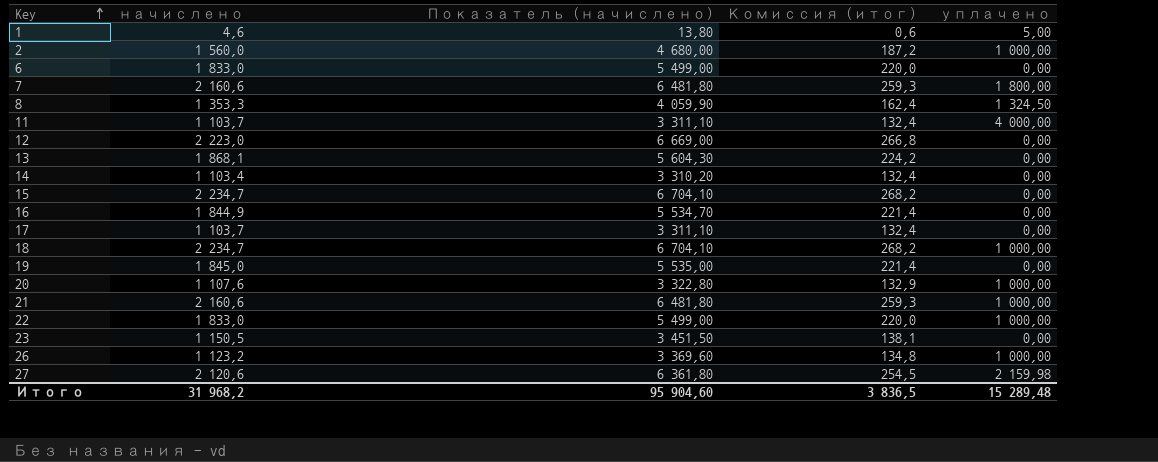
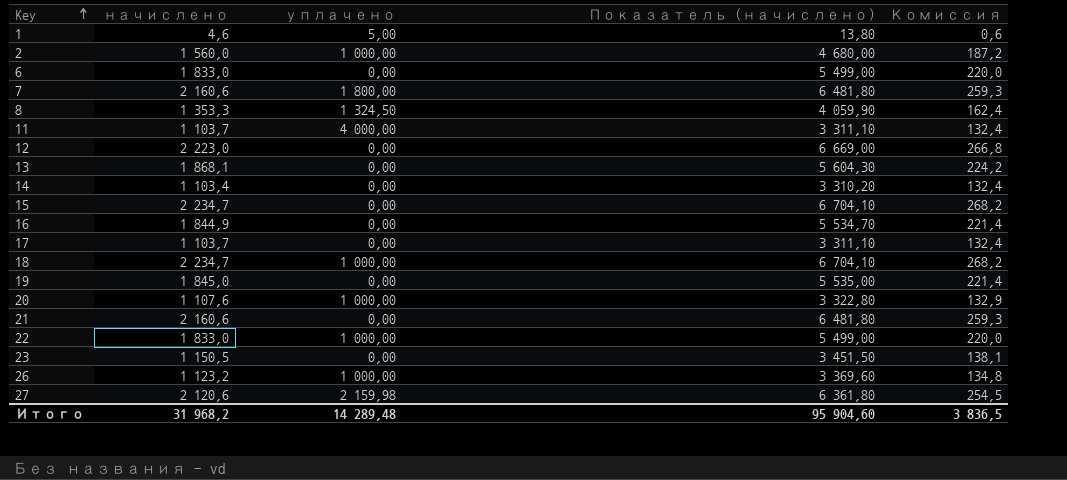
column уплачено | position: 5 -> 3
column name: Комиссия (итог) -> Комиссия
21 | уплачено: 1 000,00 -> 0,00
Итого | уплачено: 15 289,48 -> 14 289,48

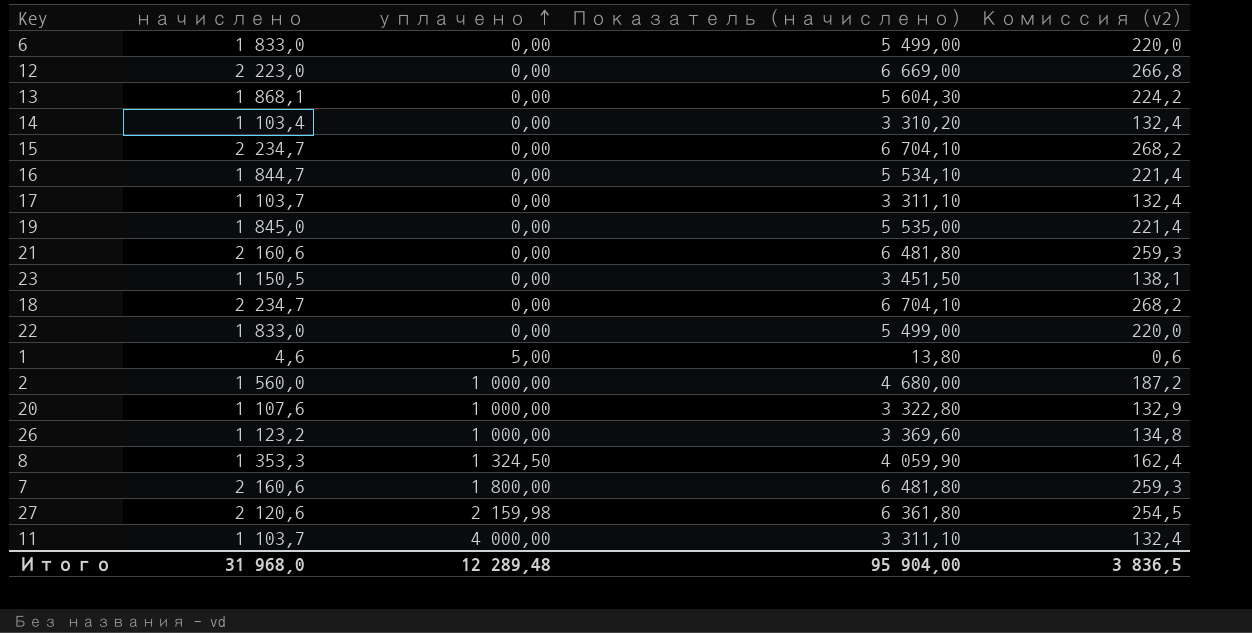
row order: Key ascending -> уплачено ascending
column name: Комиссия -> Комиссия (v2)
16 | начислено: 1 844,9 -> 1 844,7
16 | Показатель (начислено): 5 534,70 -> 5 534,10
18 | уплачено: 1 000,00 -> 0,00
22 | уплачено: 1 000,00 -> 0,00
Итого | начислено: 31 968,2 -> 31 968,0
Итого | уплачено: 14 289,48 -> 12 289,48
Итого | Показатель (начислено): 95 904,60 -> 95 904,00

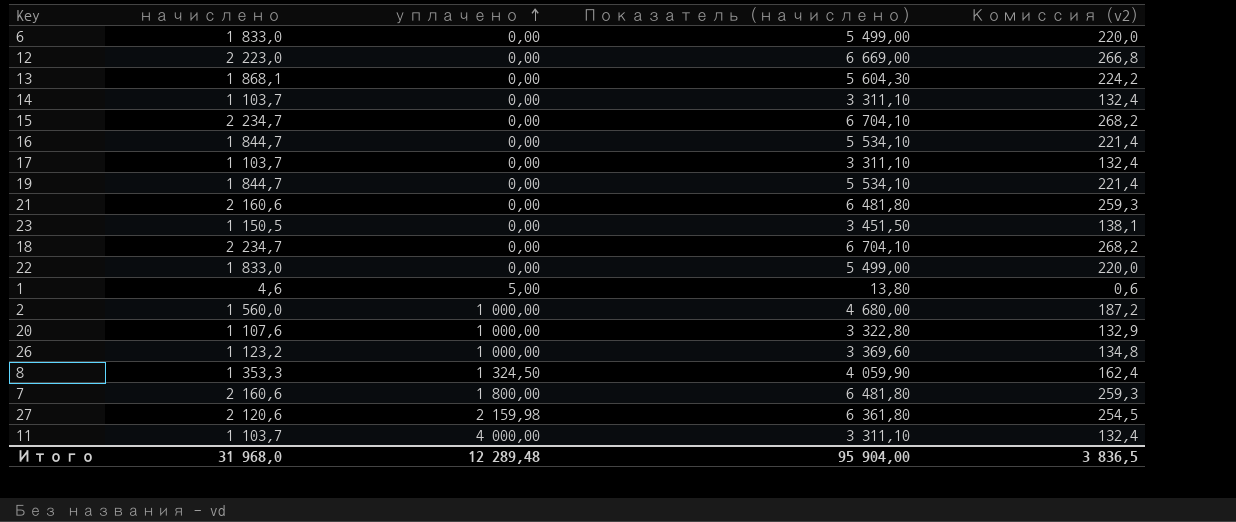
14 | начислено: 1 103,4 -> 1 103,7
14 | Показатель (начислено): 3 310,20 -> 3 311,10
19 | начислено: 1 845,0 -> 1 844,7
19 | Показатель (начислено): 5 535,00 -> 5 534,10

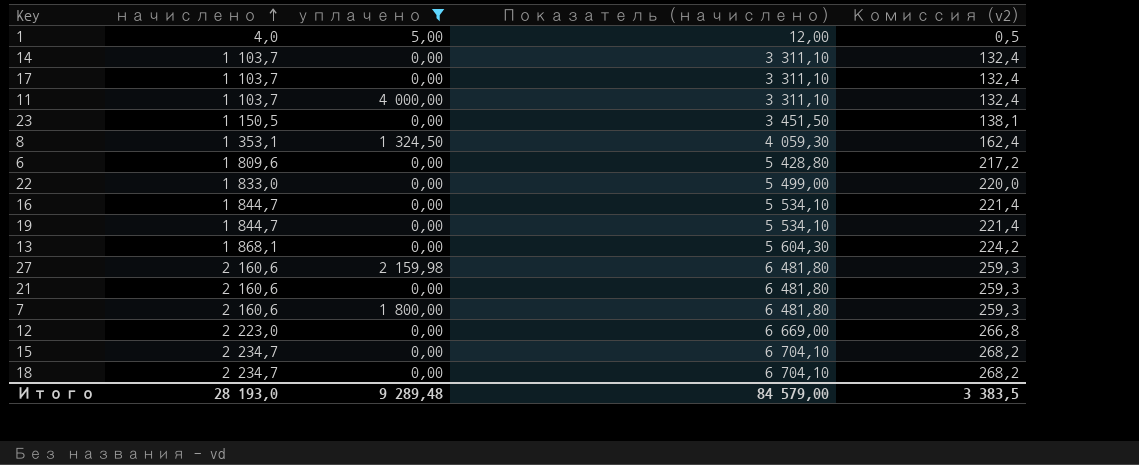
filter: none -> уплачено != 1 000,00
row order: уплачено ascending -> начислено ascending
1 | начислено: 4,6 -> 4,0
1 | Показатель (начислено): 13,80 -> 12,00
1 | Комиссия (v2): 0,6 -> 0,5
8 | начислено: 1 353,3 -> 1 353,1
8 | Показатель (начислено): 4 059,90 -> 4 059,30
6 | начислено: 1 833,0 -> 1 809,6
6 | Показатель (начислено): 5 499,00 -> 5 428,80
6 | Комиссия (v2): 220,0 -> 217,2
27 | начислено: 2 120,6 -> 2 160,6
27 | Показатель (начислено): 6 361,80 -> 6 481,80
27 | Комиссия (v2): 254,5 -> 259,3
Итого | начислено: 31 968,0 -> 28 193,0
Итого | уплачено: 12 289,48 -> 9 289,48
Итого | Показатель (начислено): 95 904,00 -> 84 579,00
Итого | Комиссия (v2): 3 836,5 -> 3 383,5

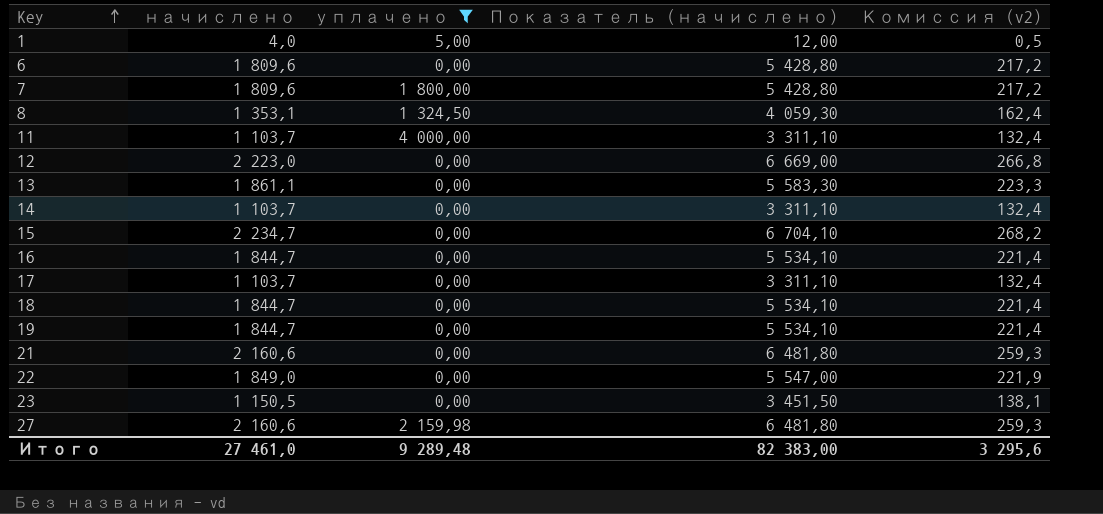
row order: начислено ascending -> Key ascending
7 | начислено: 2 160,6 -> 1 809,6
7 | Показатель (начислено): 6 481,80 -> 5 428,80
7 | Комиссия (v2): 259,3 -> 217,2
13 | начислено: 1 868,1 -> 1 861,1
13 | Показатель (начислено): 5 604,30 -> 5 583,30
13 | Комиссия (v2): 224,2 -> 223,3
18 | начислено: 2 234,7 -> 1 844,7
18 | Показатель (начислено): 6 704,10 -> 5 534,10
18 | Комиссия (v2): 268,2 -> 221,4
22 | начислено: 1 833,0 -> 1 849,0
22 | Показатель (начислено): 5 499,00 -> 5 547,00
22 | Комиссия (v2): 220,0 -> 221,9
Итого | начислено: 28 193,0 -> 27 461,0
Итого | Показатель (начислено): 84 579,00 -> 82 383,00
Итого | Комиссия (v2): 3 383,5 -> 3 295,6

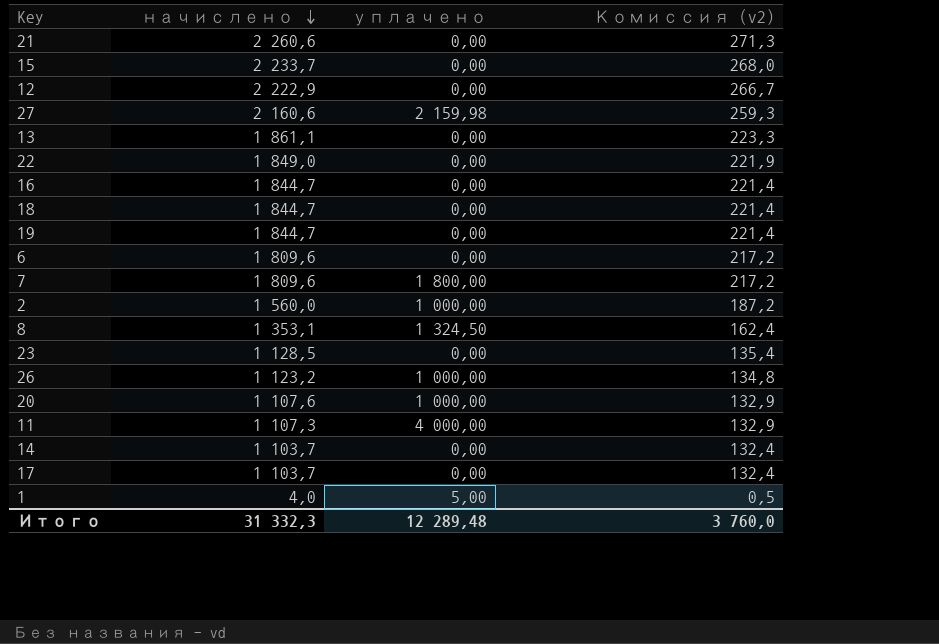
filter: уплачено != 1 000,00 -> none
row order: Key ascending -> начислено descending
column Показатель (начислено) | formula: [начислено] * 3 -> none
21 | начислено: 2 160,6 -> 2 260,6
21 | Комиссия (v2): 259,3 -> 271,3
15 | начислено: 2 234,7 -> 2 233,7
15 | Комиссия (v2): 268,2 -> 268,0
12 | начислено: 2 223,0 -> 2 222,9
12 | Комиссия (v2): 266,8 -> 266,7
23 | начислено: 1 150,5 -> 1 128,5
23 | Комиссия (v2): 138,1 -> 135,4
11 | начислено: 1 103,7 -> 1 107,3
11 | Комиссия (v2): 132,4 -> 132,9
Итого | начислено: 27 461,0 -> 31 332,3
Итого | уплачено: 9 289,48 -> 12 289,48
Итого | Комиссия (v2): 3 295,6 -> 3 760,0

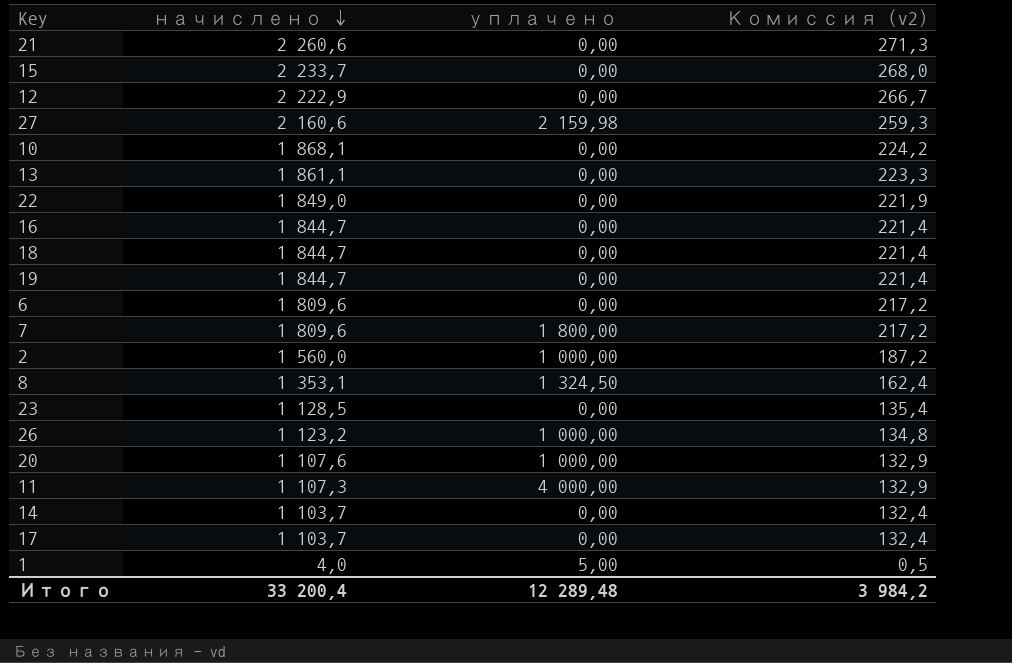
row 10: none -> 1 868,1 | 0,00 | 224,2
Итого | начислено: 31 332,3 -> 33 200,4
Итого | Комиссия (v2): 3 760,0 -> 3 984,2

